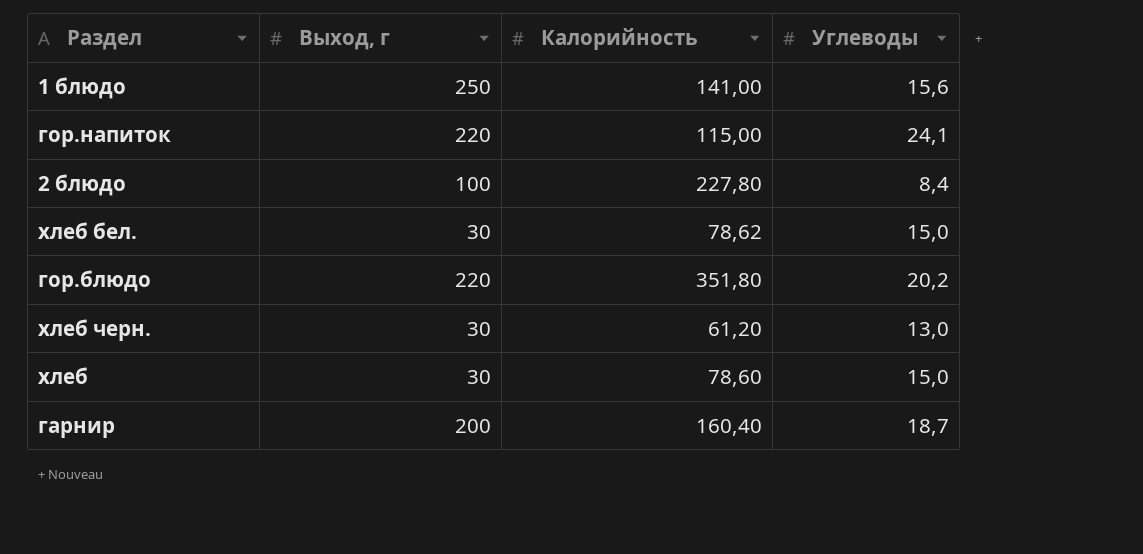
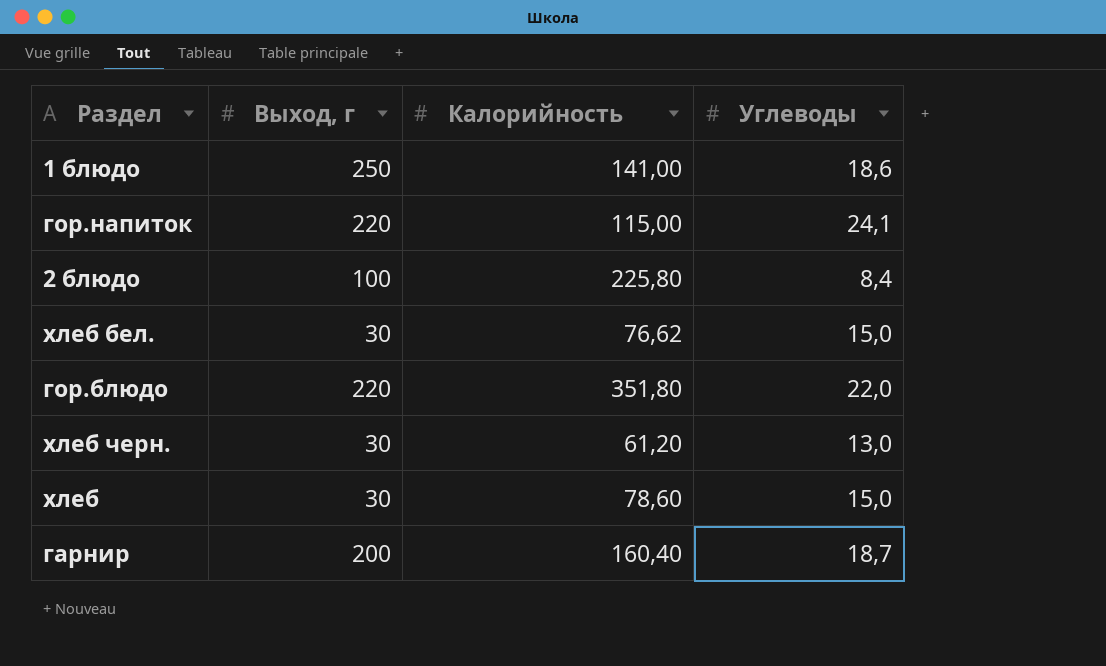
1 блюдо | Углеводы: 15,6 -> 18,6
2 блюдо | Калорийность: 227,80 -> 225,80
хлеб бел. | Калорийность: 78,62 -> 76,62
гор.блюдо | Углеводы: 20,2 -> 22,0

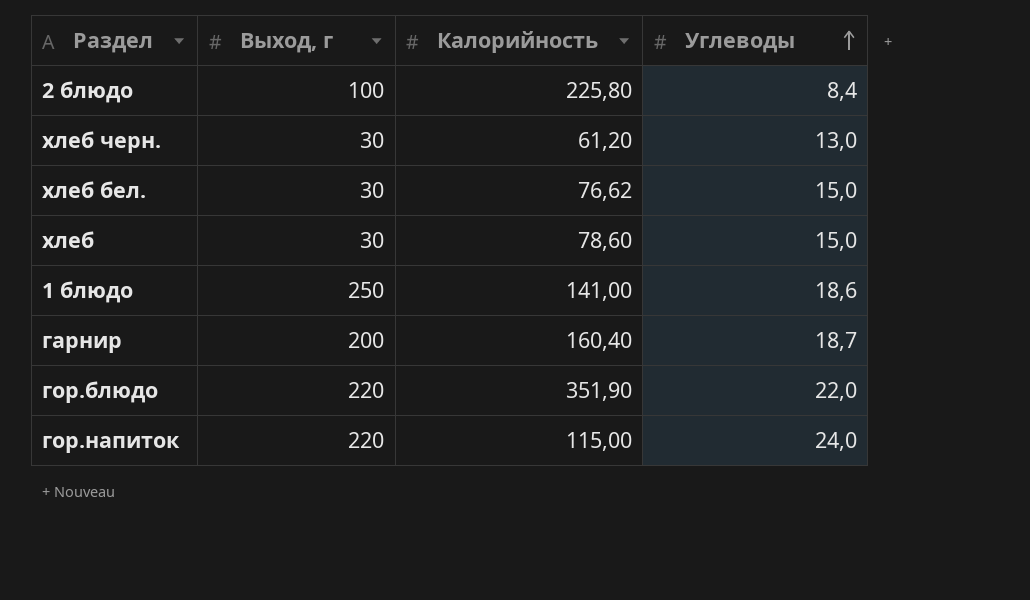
row order: none -> Углеводы ascending
гор.блюдо | Калорийность: 351,80 -> 351,90
гор.напиток | Углеводы: 24,1 -> 24,0

